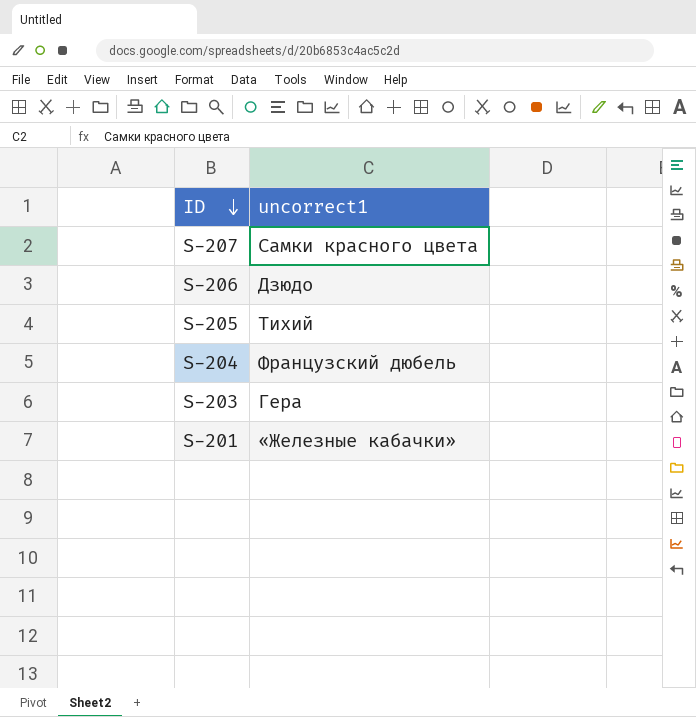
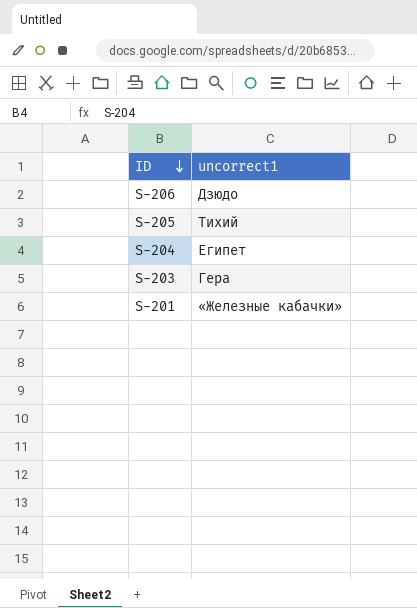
row S-207: Самки красного цвета -> none
S-204 | uncorrect1: Французский дюбель -> Египет

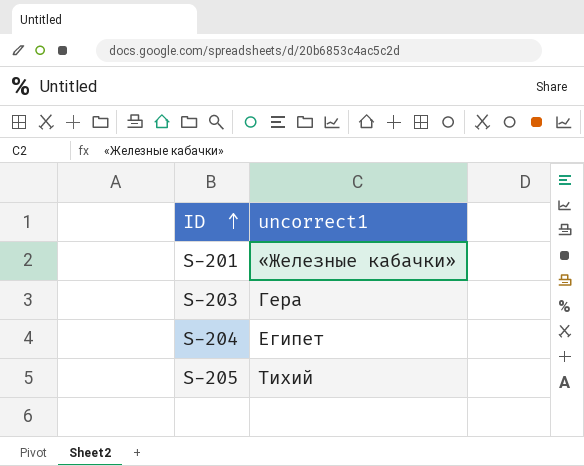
row order: ID descending -> ID ascending
row S-206: Дзюдо -> none

